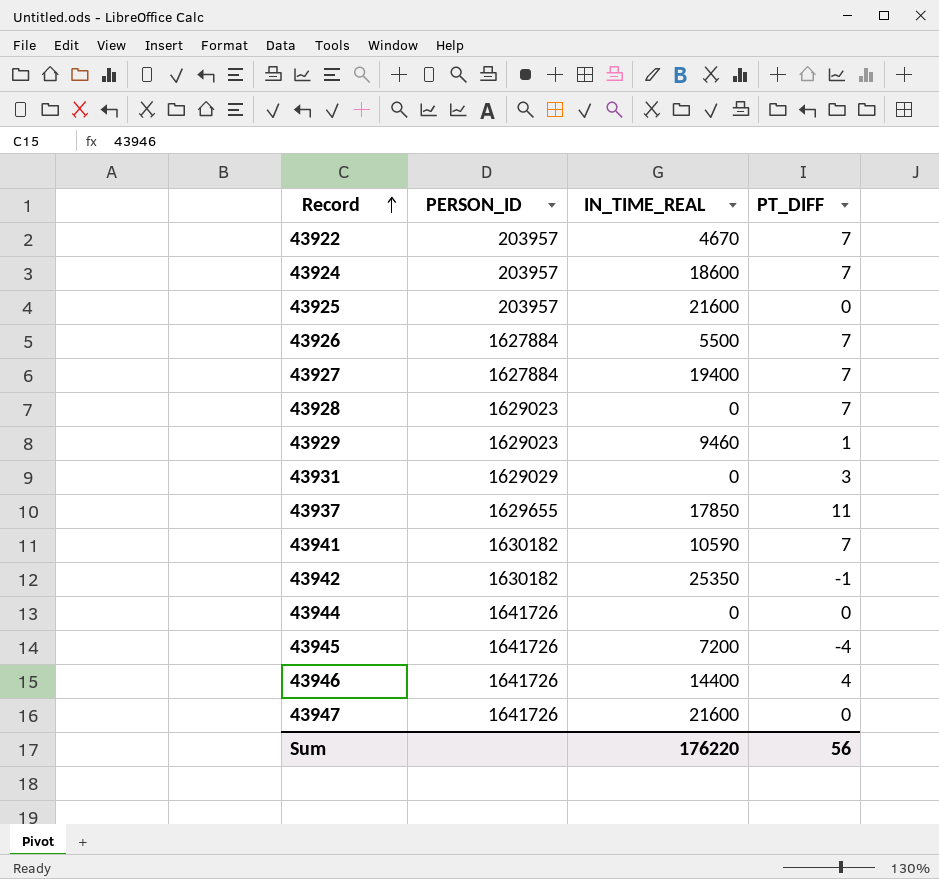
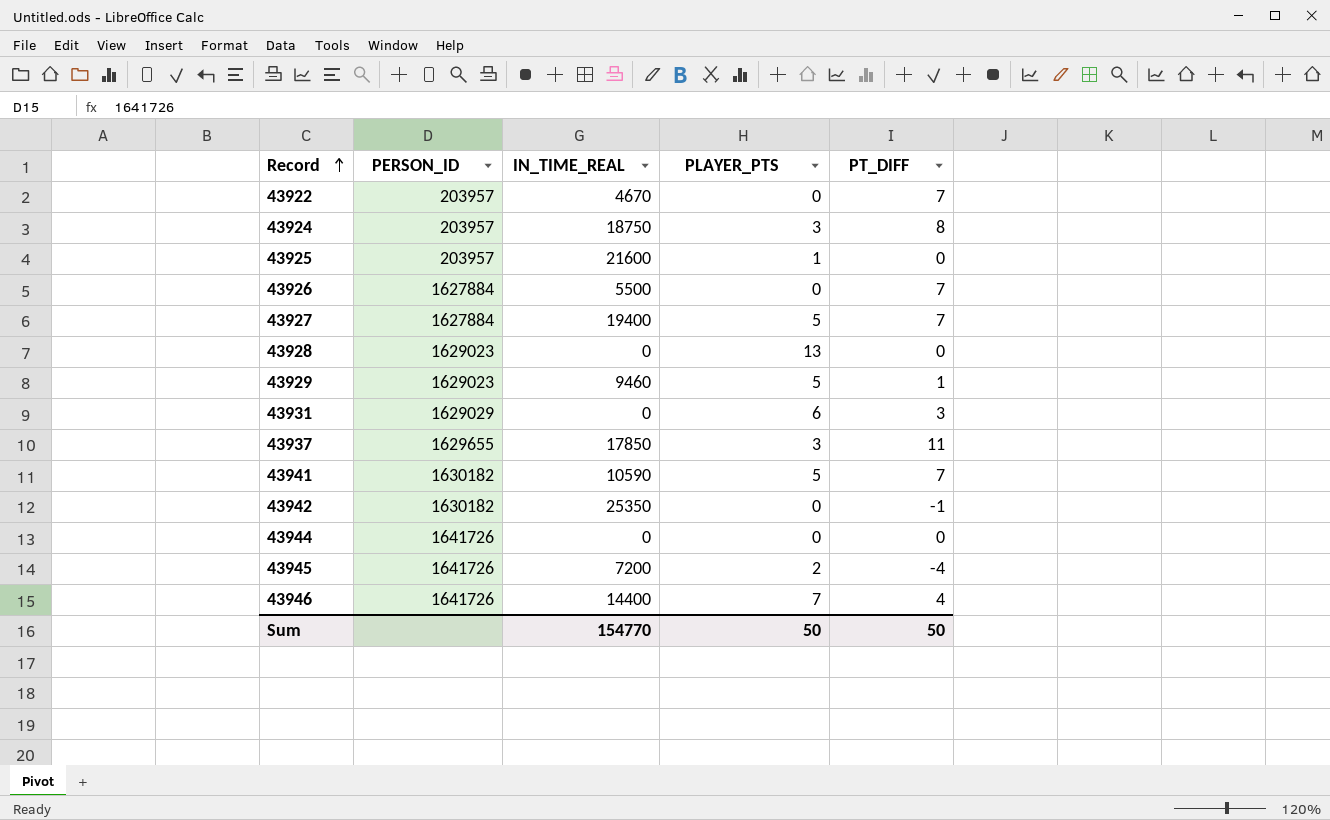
column PLAYER_PTS | position: none -> 4
row 43947: 1641726 | 21600 | 0 -> none
43924 | IN_TIME_REAL: 18600 -> 18750
43924 | PT_DIFF: 7 -> 8
43928 | PT_DIFF: 7 -> 0
Sum | IN_TIME_REAL: 176220 -> 154770
Sum | PT_DIFF: 56 -> 50

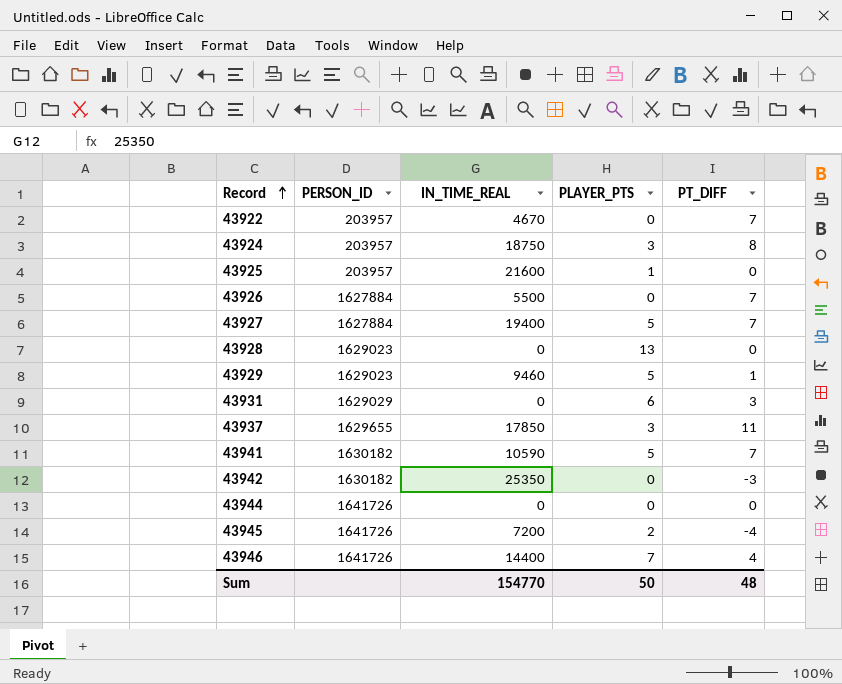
43942 | PT_DIFF: -1 -> -3
Sum | PT_DIFF: 50 -> 48

